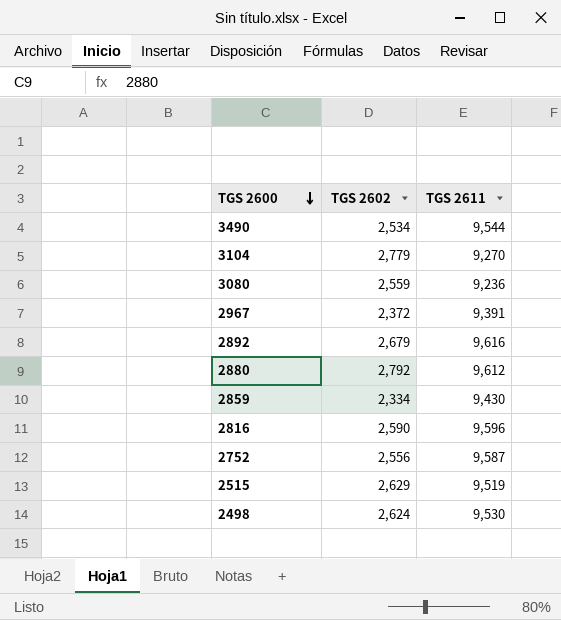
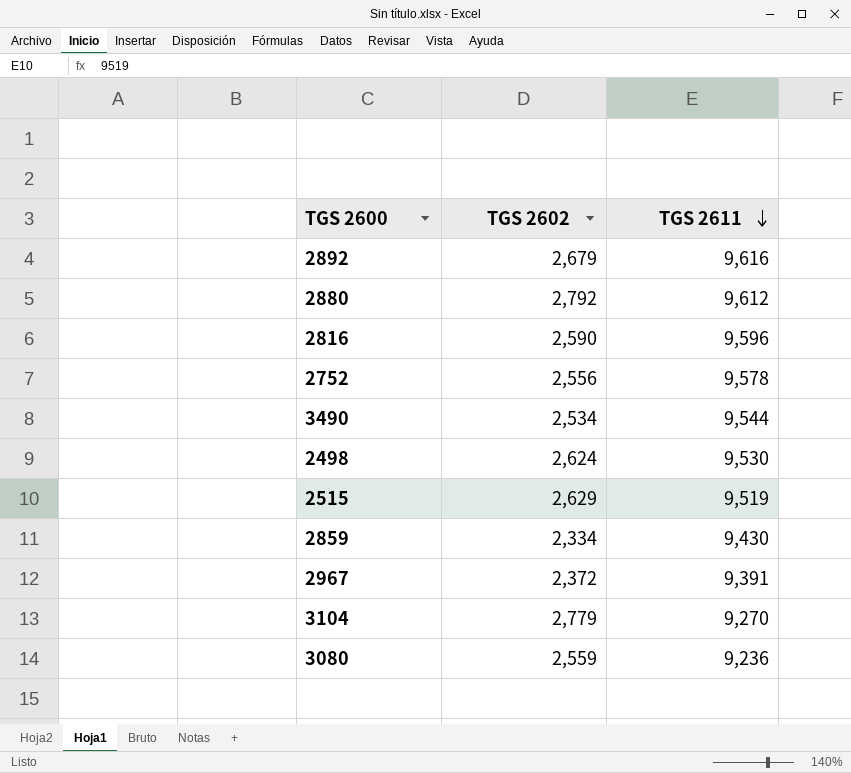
row order: TGS 2600 descending -> TGS 2611 descending
2752 | TGS 2611: 9,587 -> 9,578

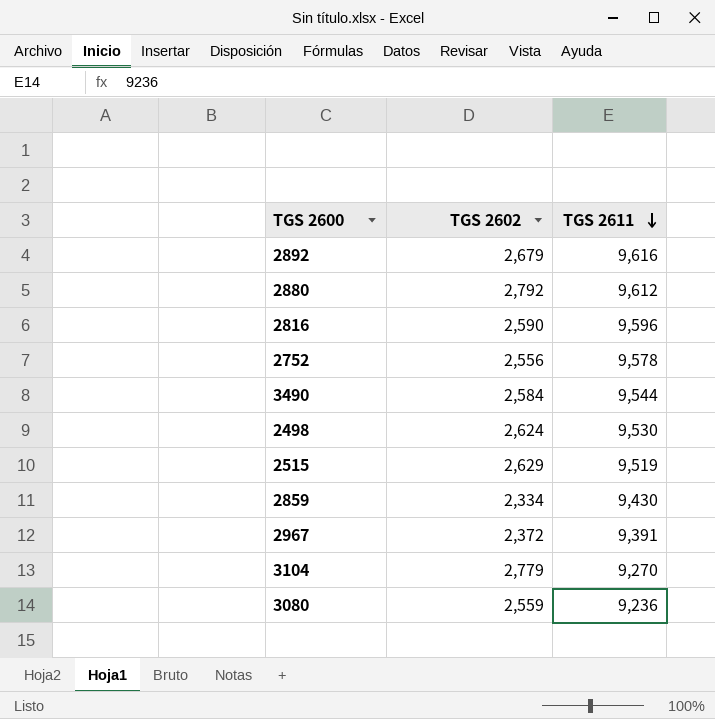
3490 | TGS 2602: 2,534 -> 2,584

